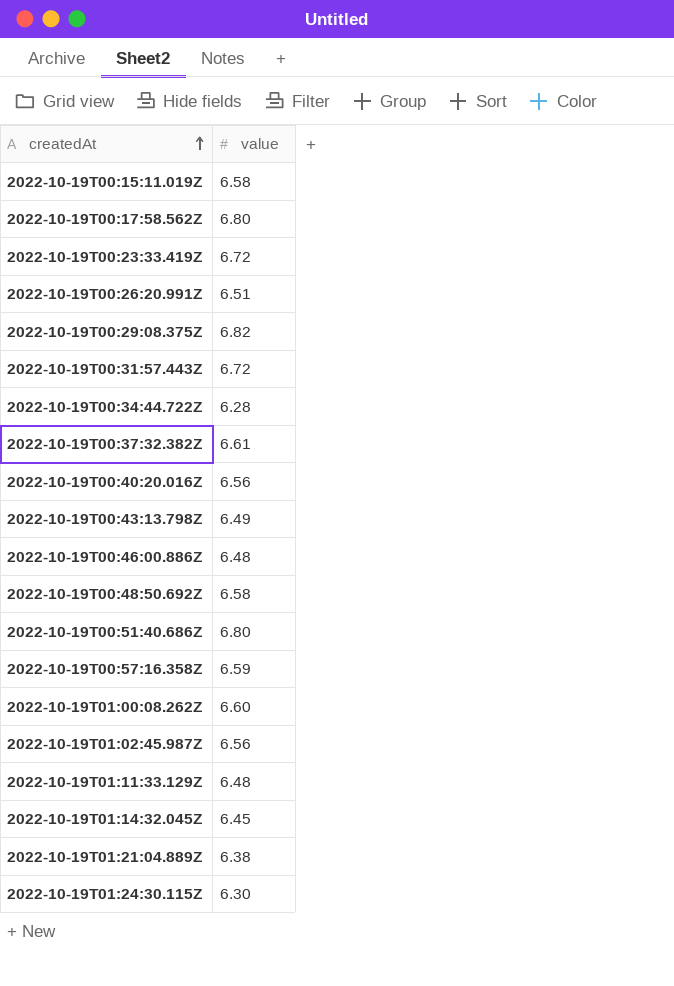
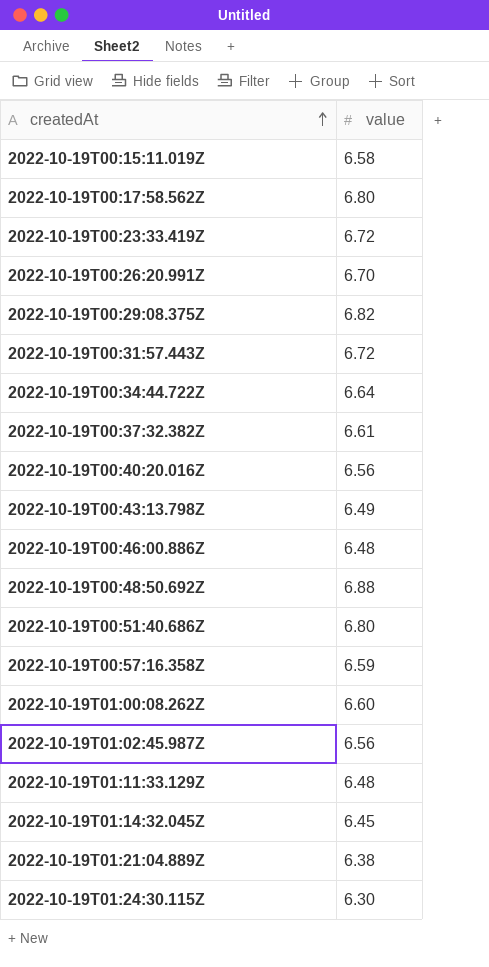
2022-10-19T00:26:20.991Z | value: 6.51 -> 6.70
2022-10-19T00:34:44.722Z | value: 6.28 -> 6.64
2022-10-19T00:48:50.692Z | value: 6.58 -> 6.88

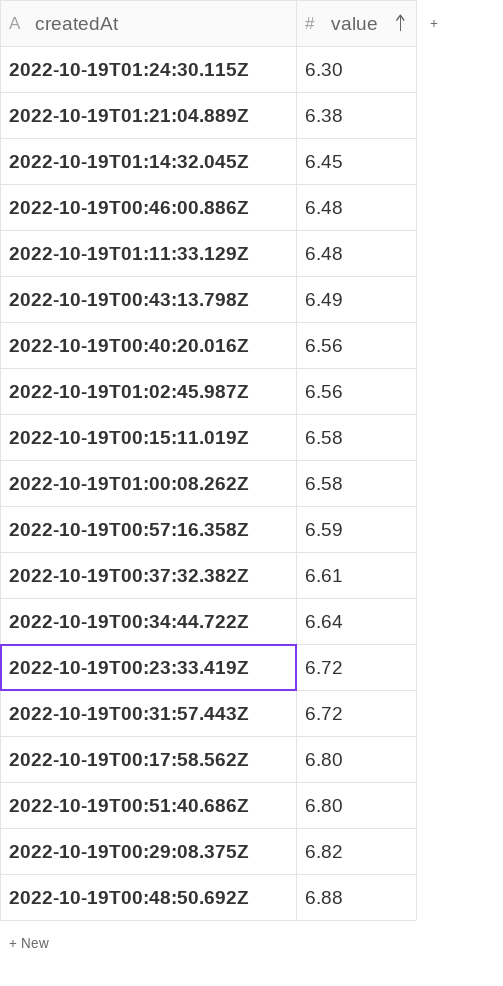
row order: createdAt ascending -> value ascending
row 2022-10-19T00:26:20.991Z: 6.70 -> none
2022-10-19T01:00:08.262Z | value: 6.60 -> 6.58

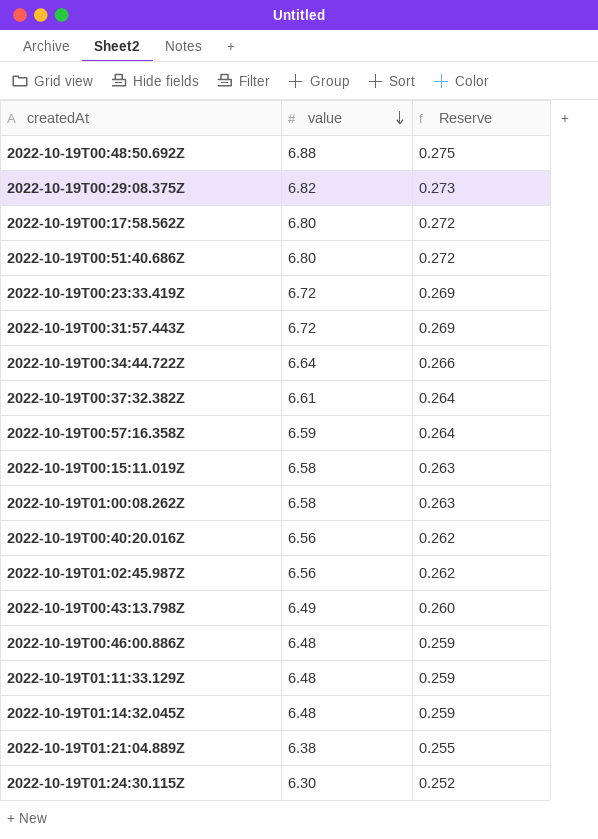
row order: value ascending -> value descending
column Reserve | formula: none -> [value] * 0.04
2022-10-19T01:14:32.045Z | value: 6.45 -> 6.48

